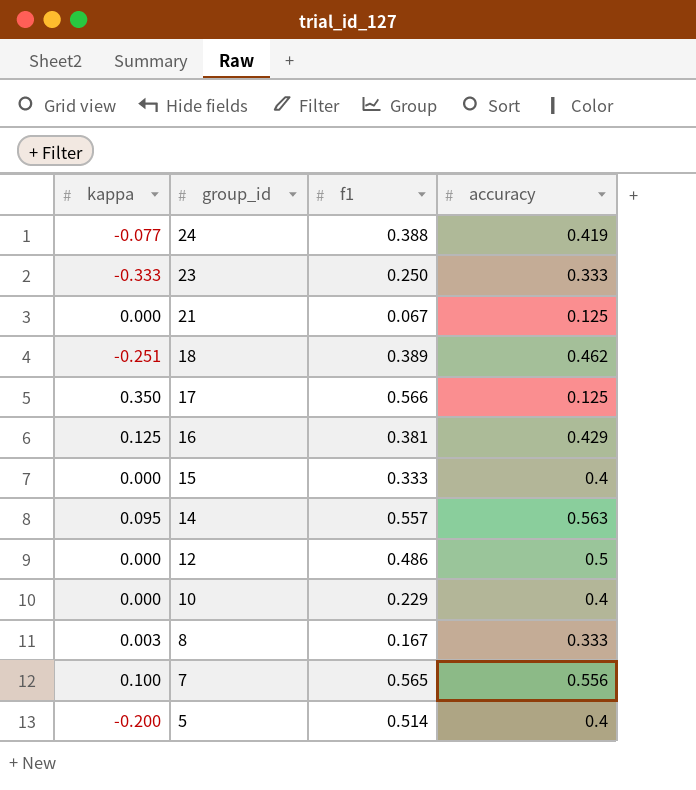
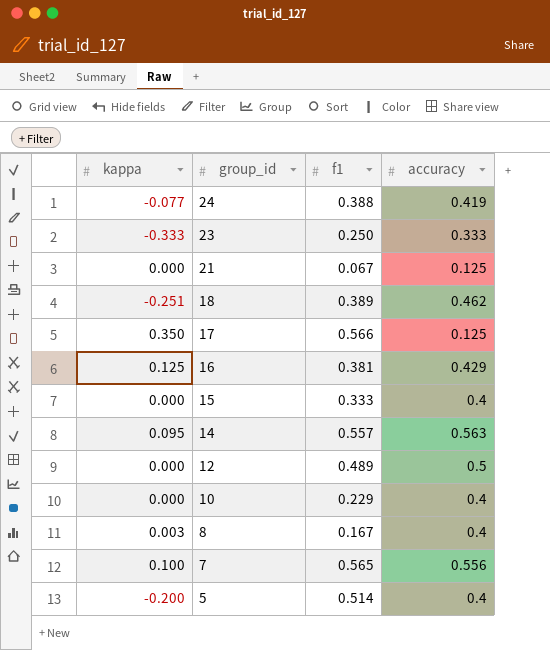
12 | f1: 0.486 -> 0.489
8 | accuracy: 0.333 -> 0.4

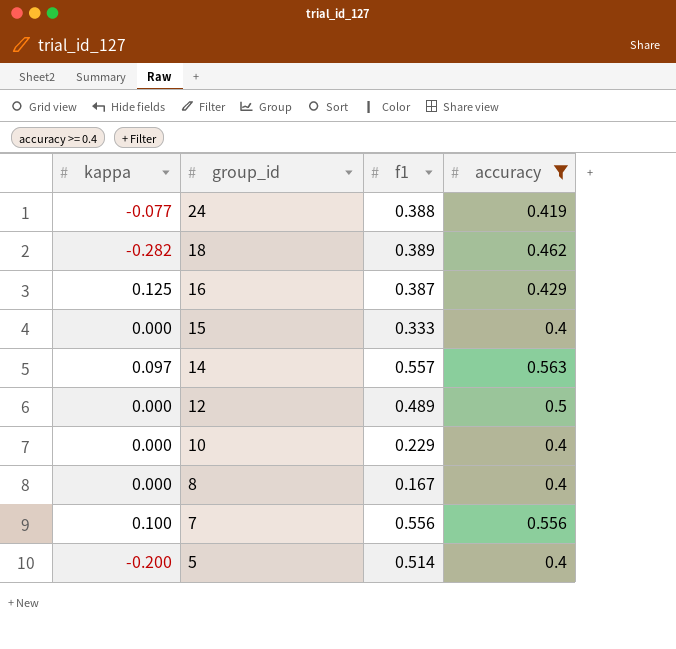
filter: none -> accuracy >= 0.4
18 | kappa: -0.251 -> -0.282
16 | f1: 0.381 -> 0.387
14 | kappa: 0.095 -> 0.097
8 | kappa: 0.003 -> 0.000
7 | f1: 0.565 -> 0.556

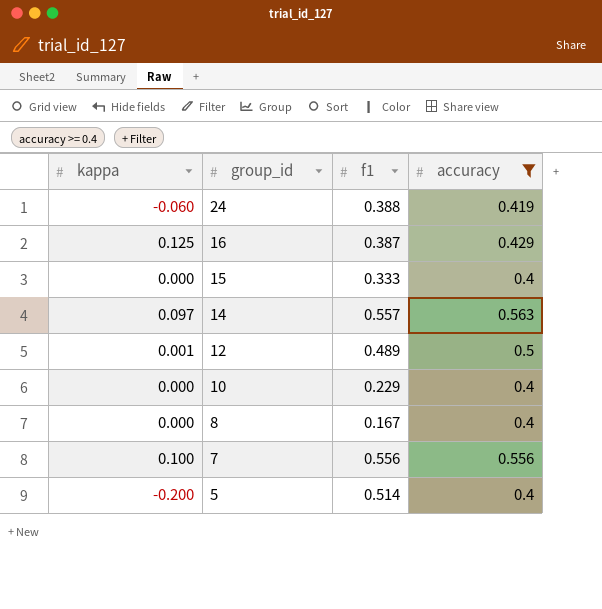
row 18: -0.282 | 0.389 | 0.462 -> none
24 | kappa: -0.077 -> -0.060
12 | kappa: 0.000 -> 0.001

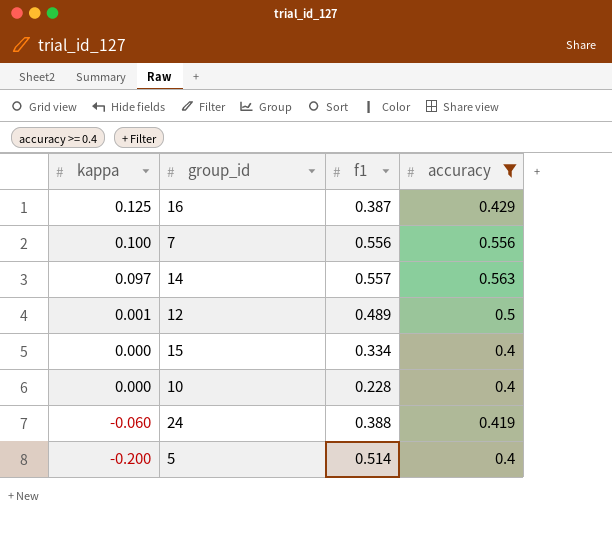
row order: group_id descending -> kappa descending
row 8: 0.000 | 0.167 | 0.4 -> none
15 | f1: 0.333 -> 0.334
10 | f1: 0.229 -> 0.228

